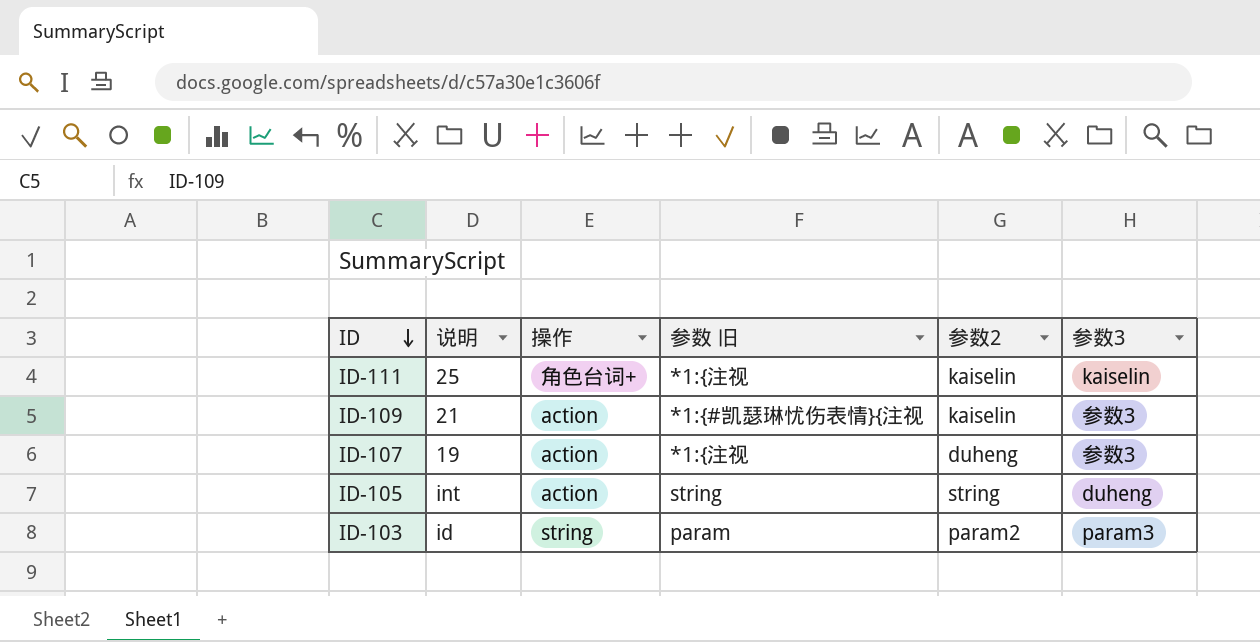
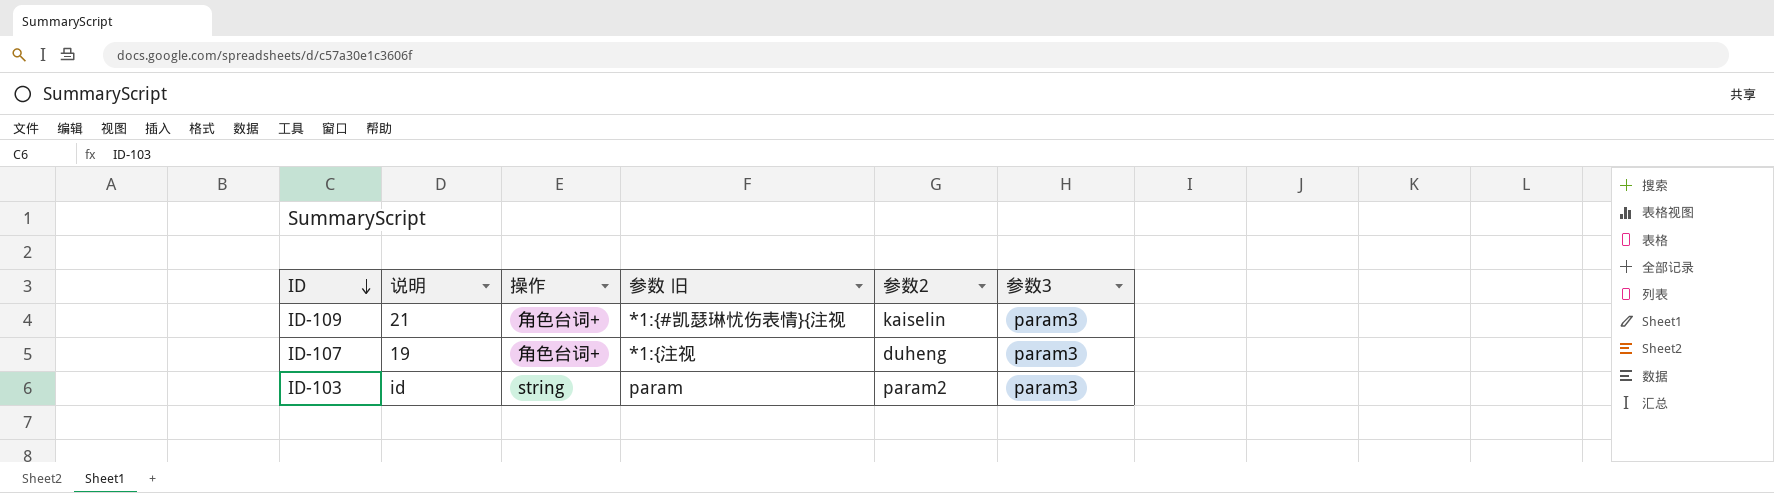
row ID-111: 25 | 角色台词+ | *1:{注视 | kaiselin | kaiselin -> none
row ID-105: int | action | string | string | duheng -> none
ID-109 | 操作: action -> 角色台词+
ID-109 | 参数3: 参数3 -> param3
ID-107 | 操作: action -> 角色台词+
ID-107 | 参数3: 参数3 -> param3

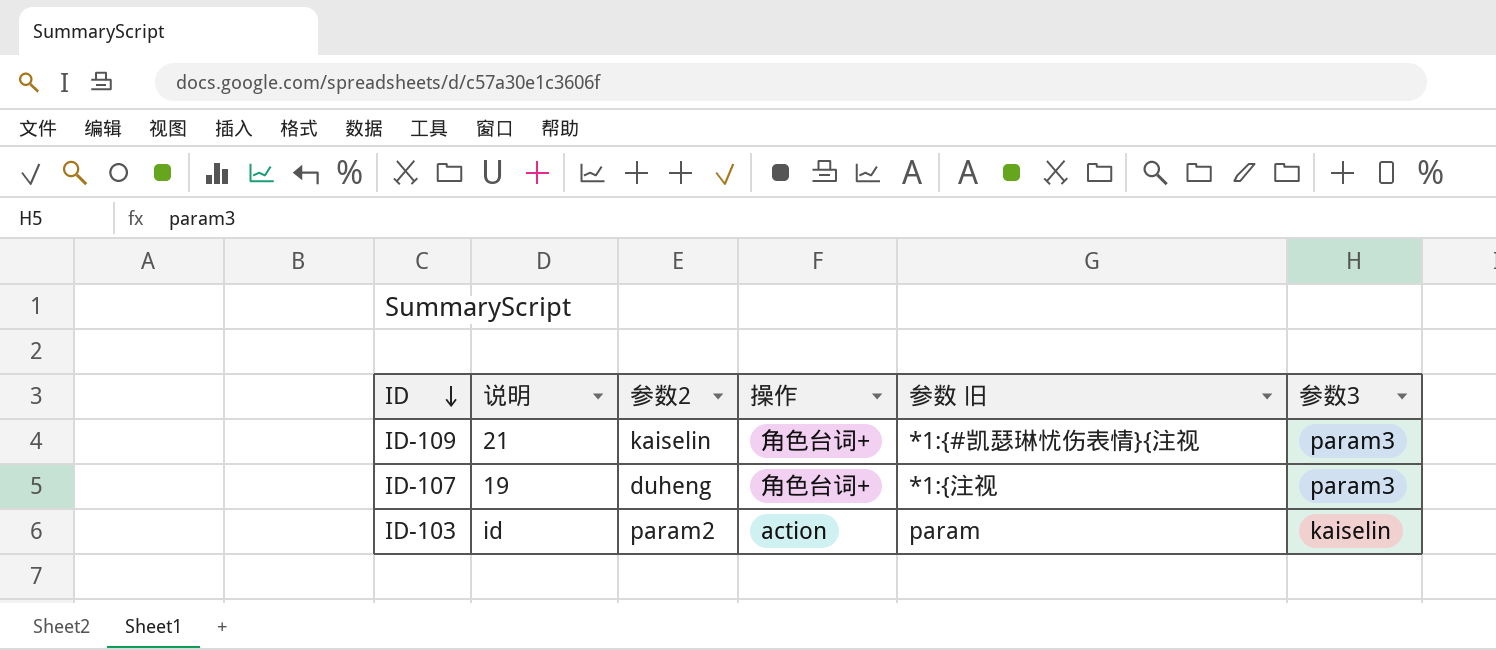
column 参数2 | position: 5 -> 3
ID-103 | 操作: string -> action
ID-103 | 参数3: param3 -> kaiselin

